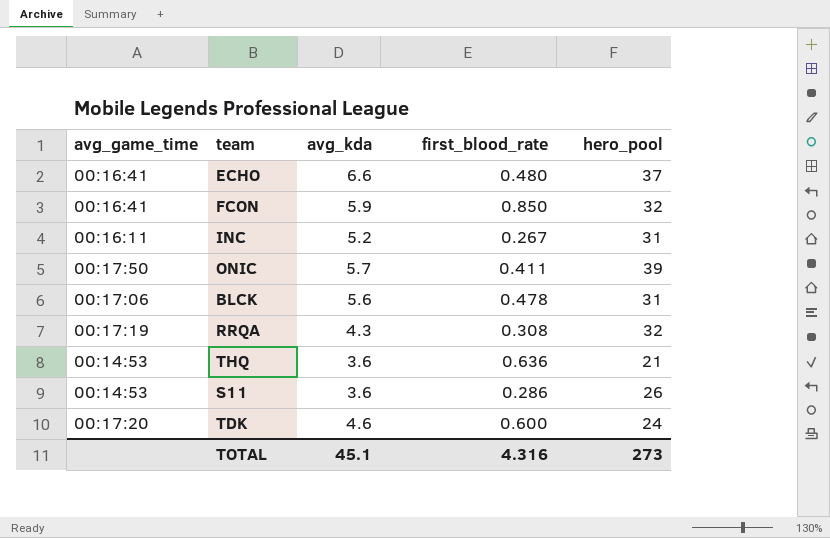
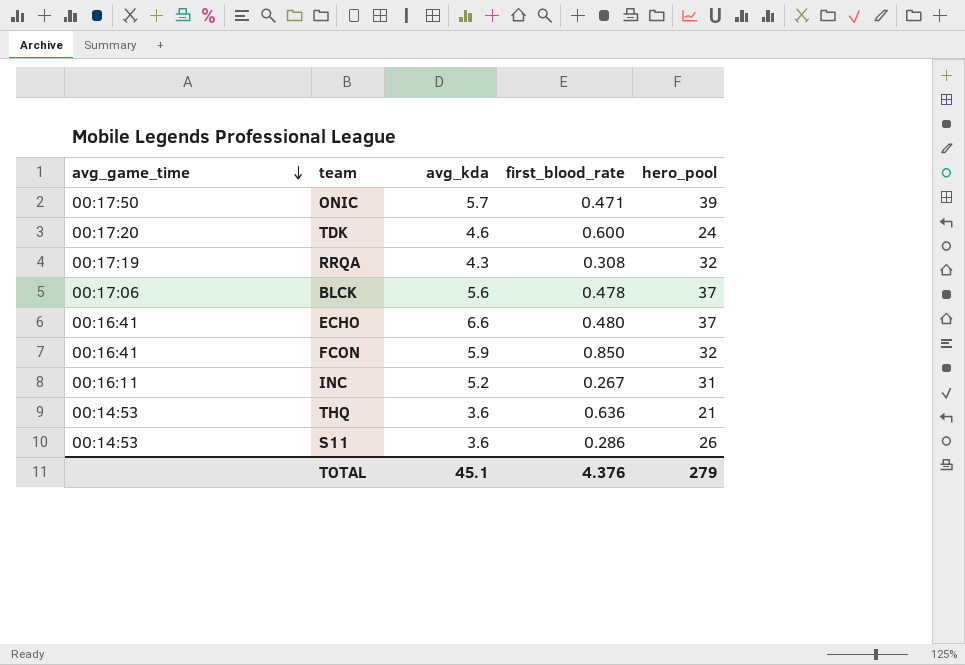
row order: none -> avg_game_time descending
ONIC | first_blood_rate: 0.411 -> 0.471
BLCK | hero_pool: 31 -> 37
TOTAL | first_blood_rate: 4.316 -> 4.376
TOTAL | hero_pool: 273 -> 279

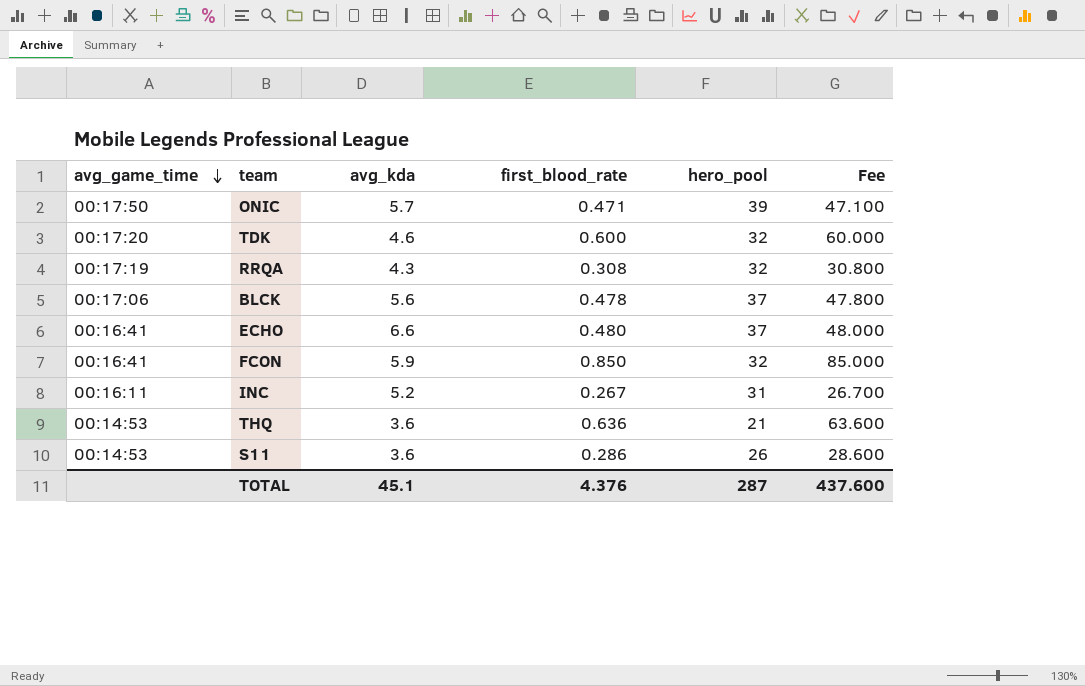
column Fee | formula: none -> [first_blood_rate] * 100
TDK | hero_pool: 24 -> 32
TOTAL | hero_pool: 279 -> 287

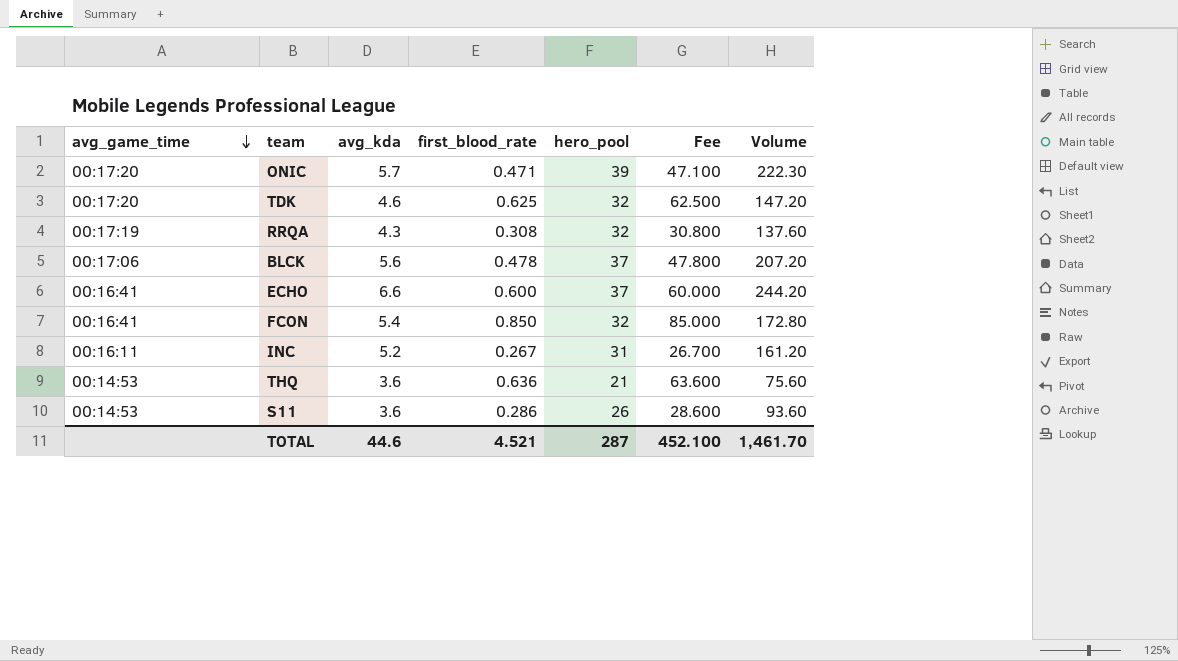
column Volume | formula: none -> [avg_kda] * [hero_pool]
ONIC | avg_game_time: 00:17:50 -> 00:17:20
TDK | first_blood_rate: 0.600 -> 0.625
TDK | Fee: 60.000 -> 62.500
ECHO | first_blood_rate: 0.480 -> 0.600
ECHO | Fee: 48.000 -> 60.000
FCON | avg_kda: 5.9 -> 5.4
TOTAL | avg_kda: 45.1 -> 44.6
TOTAL | first_blood_rate: 4.376 -> 4.521
TOTAL | Fee: 437.600 -> 452.100

